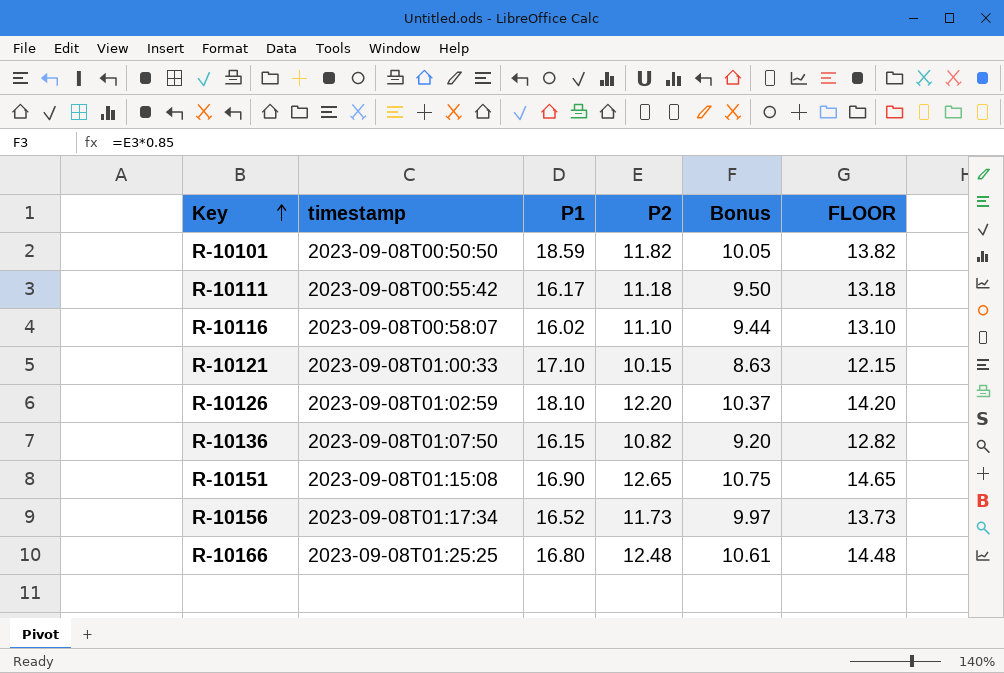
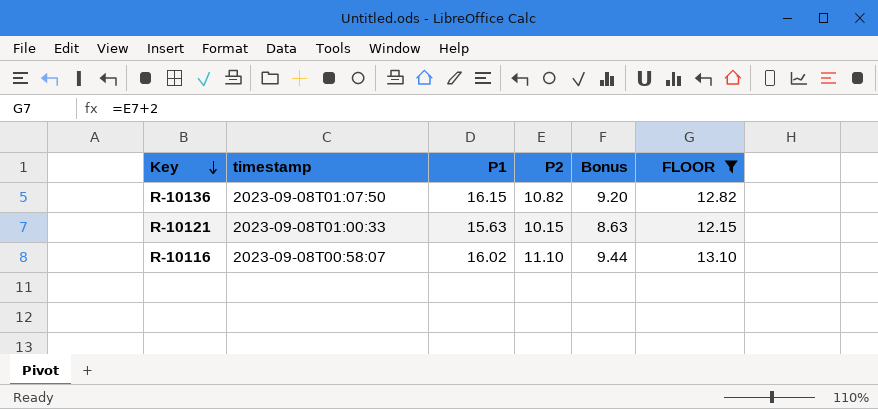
filter: none -> FLOOR <= 13.10
row order: Key ascending -> Key descending
R-10121 | P1: 17.10 -> 15.63

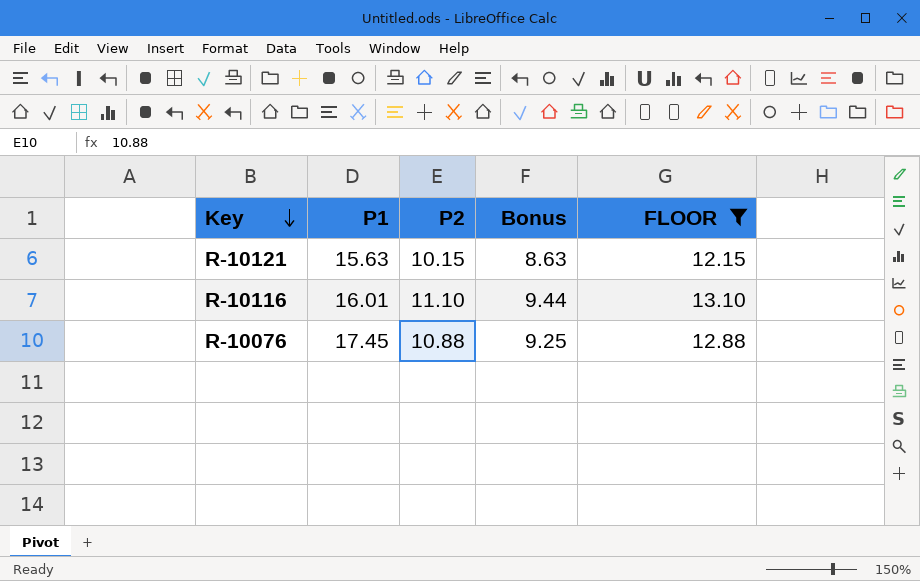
column timestamp | position: 2 -> none
row R-10136: 2023-09-08T01:07:50 | 16.15 | 10.82 | 9.20 | 12.82 -> none
R-10116 | P1: 16.02 -> 16.01
row R-10076: none -> 17.45 | 10.88 | 9.25 | 12.88

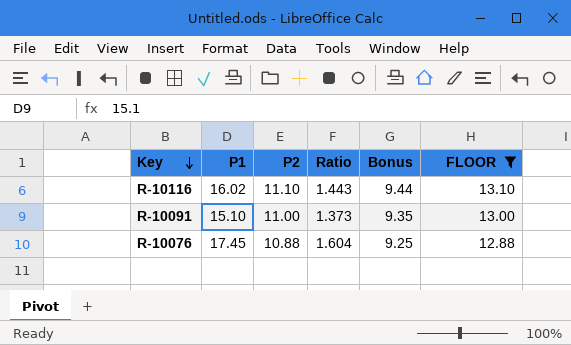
column Ratio | formula: none -> [P1] / [P2]
row R-10121: 15.63 | 10.15 | 8.63 | 12.15 -> none
R-10116 | P1: 16.01 -> 16.02
row R-10091: none -> 15.10 | 11.00 | 1.373 | 9.35 | 13.00

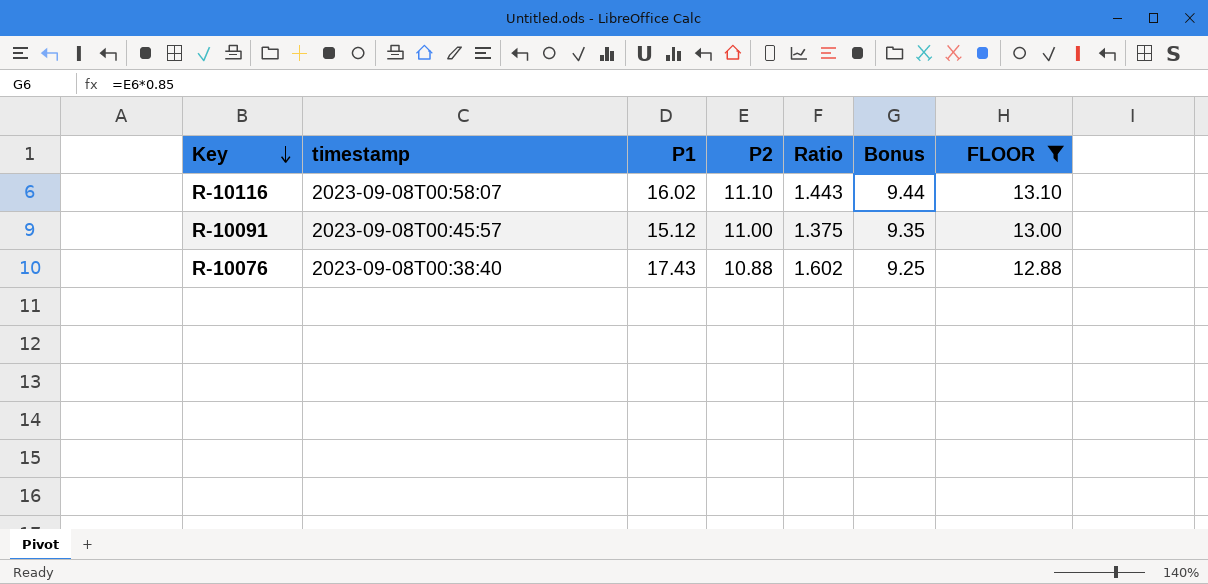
column timestamp | position: none -> 2
R-10091 | P1: 15.10 -> 15.12
R-10091 | Ratio: 1.373 -> 1.375
R-10076 | P1: 17.45 -> 17.43
R-10076 | Ratio: 1.604 -> 1.602

